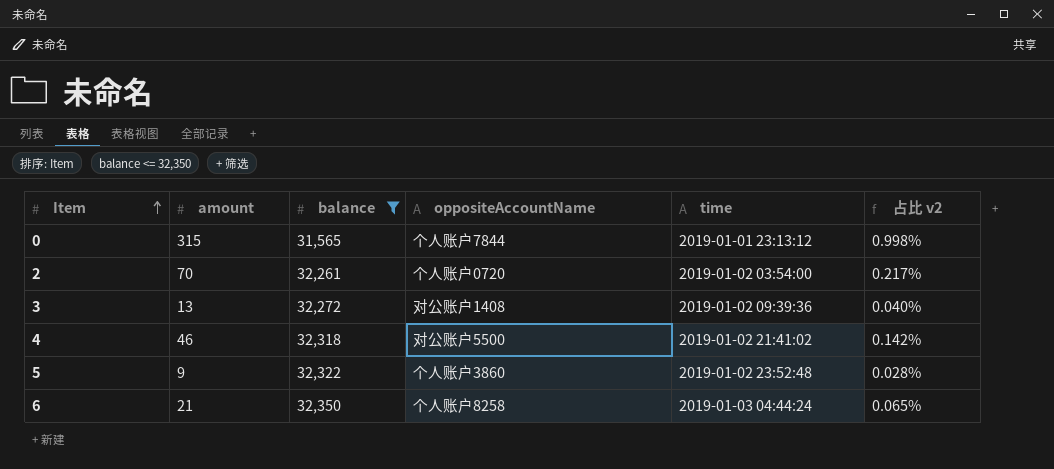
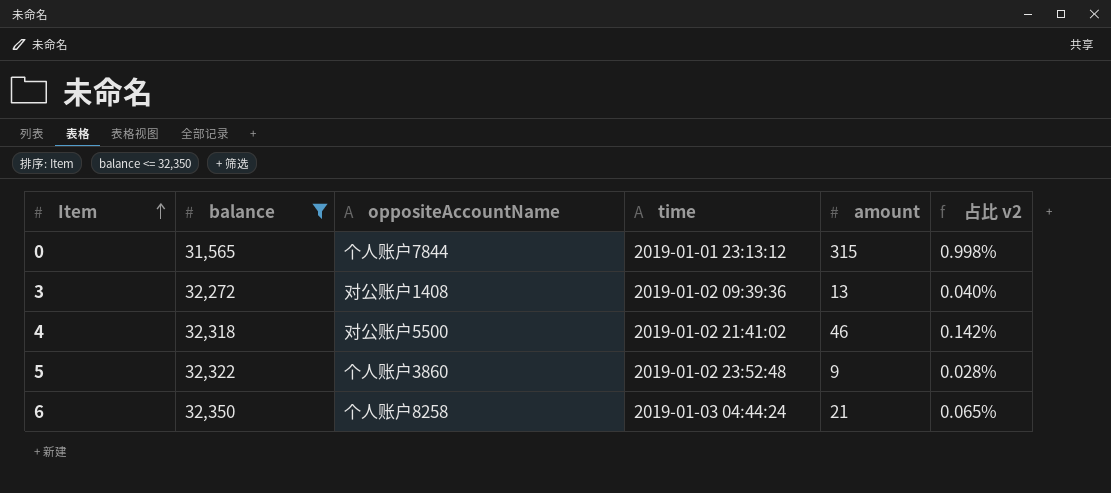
column amount | position: 2 -> 5
row 2: 70 | 32,261 | 个人账户0720 | 2019-01-02 03:54:00 | 0.217% -> none

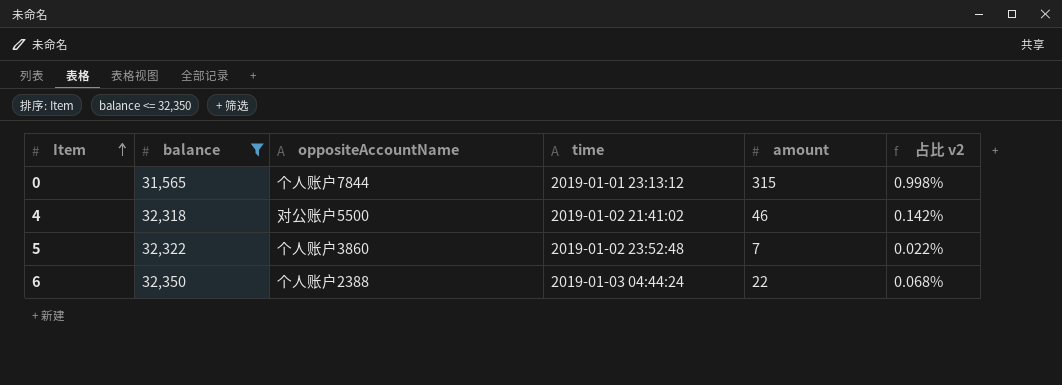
row 3: 32,272 | 对公账户1408 | 2019-01-02 09:39:36 | 13 | 0.040% -> none
5 | amount: 9 -> 7
5 | 占比 v2: 0.028% -> 0.022%
6 | oppositeAccountName: 个人账户8258 -> 个人账户2388
6 | amount: 21 -> 22
6 | 占比 v2: 0.065% -> 0.068%

